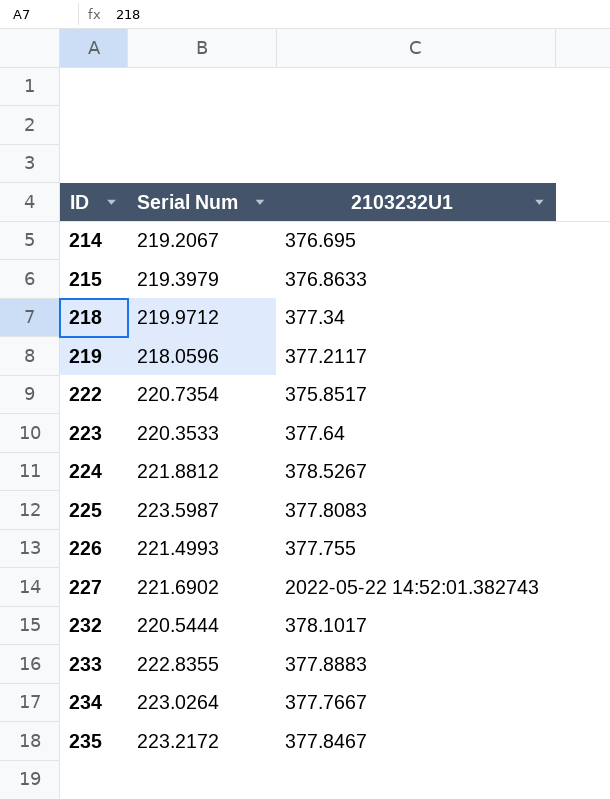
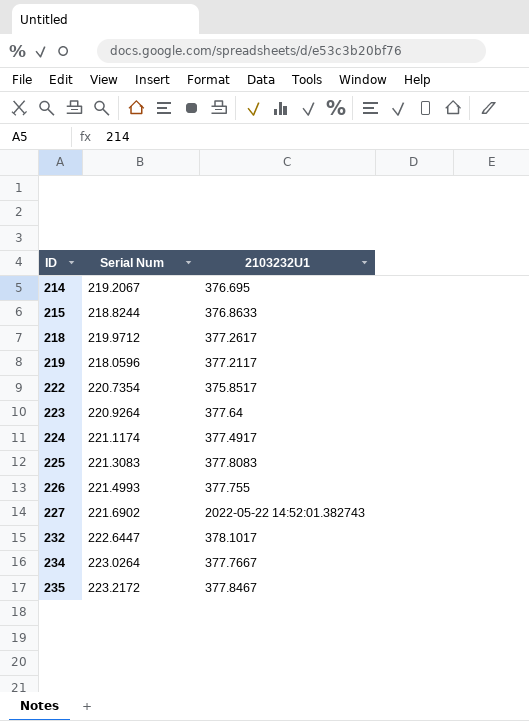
row 233: 222.8355 | 377.8883 -> none
215 | Serial Num: 219.3979 -> 218.8244
218 | 2103232U1: 377.34 -> 377.2617
223 | Serial Num: 220.3533 -> 220.9264
224 | Serial Num: 221.8812 -> 221.1174
224 | 2103232U1: 378.5267 -> 377.4917
225 | Serial Num: 223.5987 -> 221.3083
232 | Serial Num: 220.5444 -> 222.6447

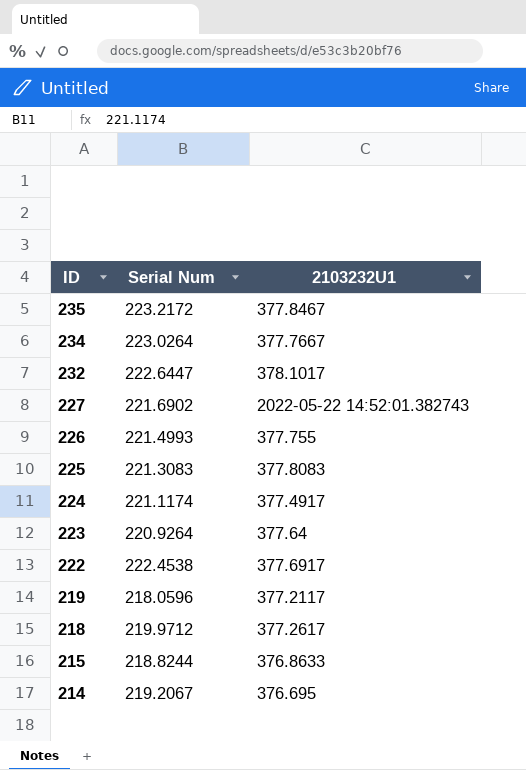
row order: ID ascending -> ID descending
222 | Serial Num: 220.7354 -> 222.4538
222 | 2103232U1: 375.8517 -> 377.6917

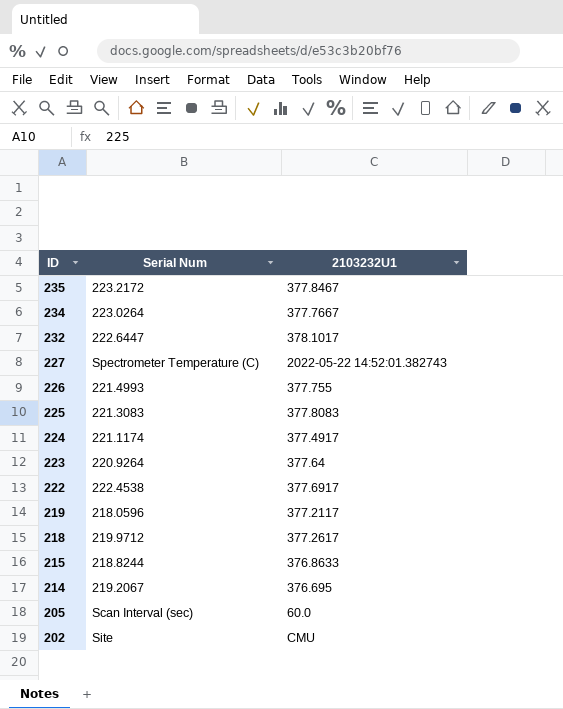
227 | Serial Num: 221.6902 -> Spectrometer Temperature (C)
row 205: none -> Scan Interval (sec) | 60.0
row 202: none -> Site | CMU

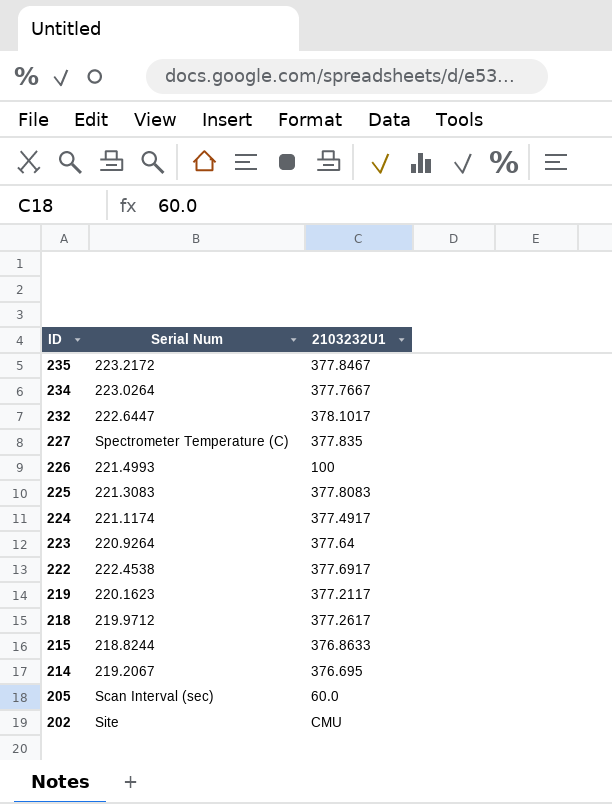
227 | 2103232U1: 2022-05-22 14:52:01.382743 -> 377.835
226 | 2103232U1: 377.755 -> 100
219 | Serial Num: 218.0596 -> 220.1623

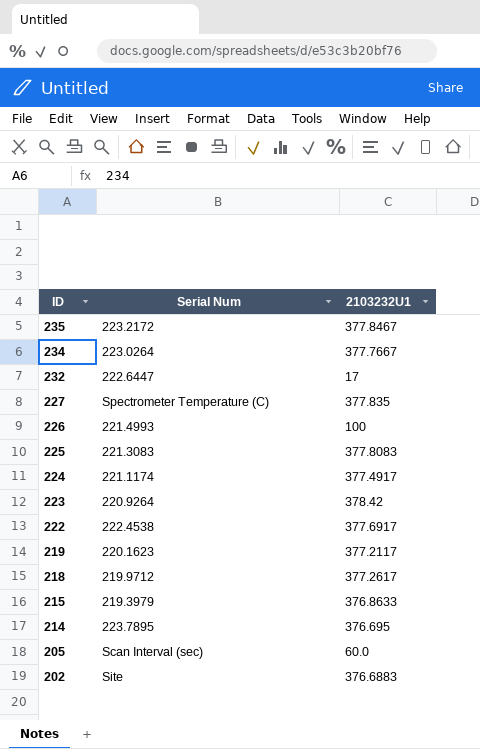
232 | 2103232U1: 378.1017 -> 17
223 | 2103232U1: 377.64 -> 378.42
215 | Serial Num: 218.8244 -> 219.3979
214 | Serial Num: 219.2067 -> 223.7895
202 | 2103232U1: CMU -> 376.6883

